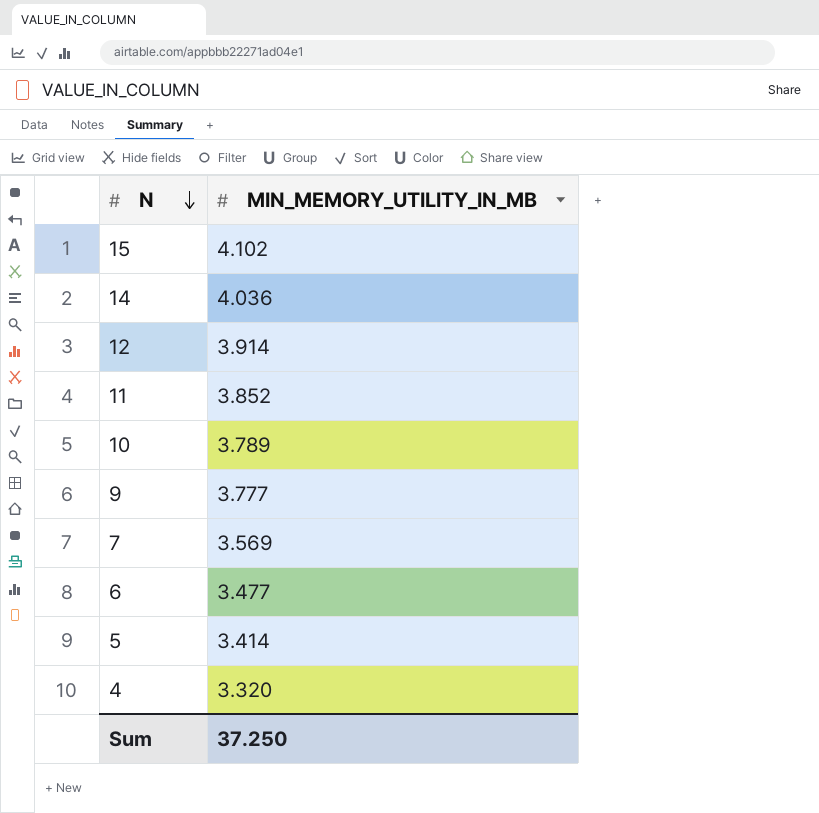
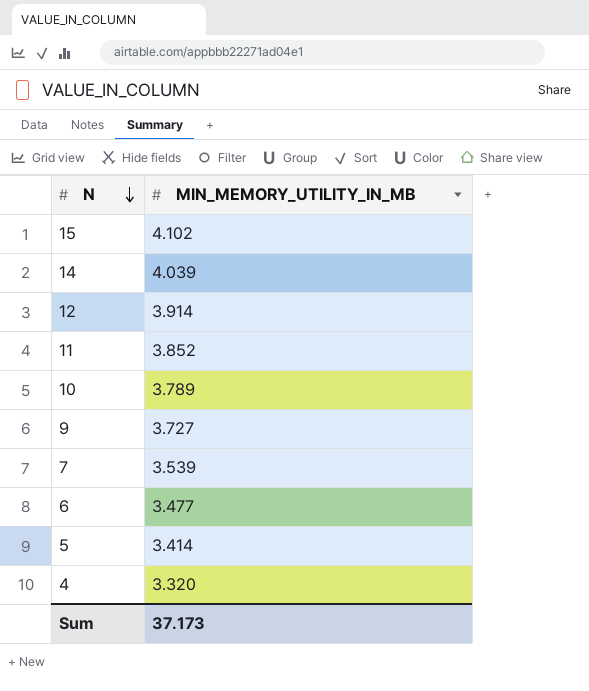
14 | MIN_MEMORY_UTILITY_IN_MB: 4.036 -> 4.039
9 | MIN_MEMORY_UTILITY_IN_MB: 3.777 -> 3.727
7 | MIN_MEMORY_UTILITY_IN_MB: 3.569 -> 3.539
Sum | MIN_MEMORY_UTILITY_IN_MB: 37.250 -> 37.173

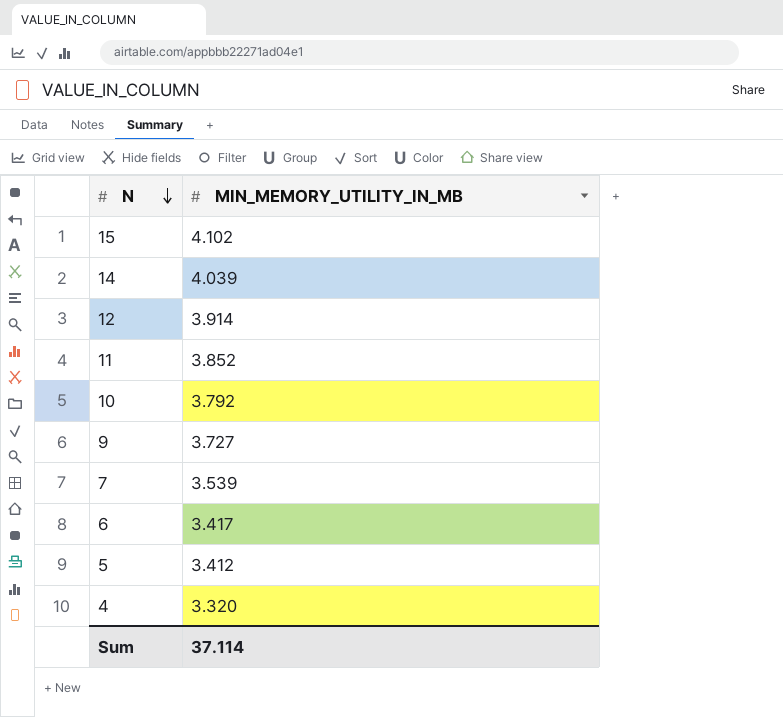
10 | MIN_MEMORY_UTILITY_IN_MB: 3.789 -> 3.792
6 | MIN_MEMORY_UTILITY_IN_MB: 3.477 -> 3.417
5 | MIN_MEMORY_UTILITY_IN_MB: 3.414 -> 3.412
Sum | MIN_MEMORY_UTILITY_IN_MB: 37.173 -> 37.114

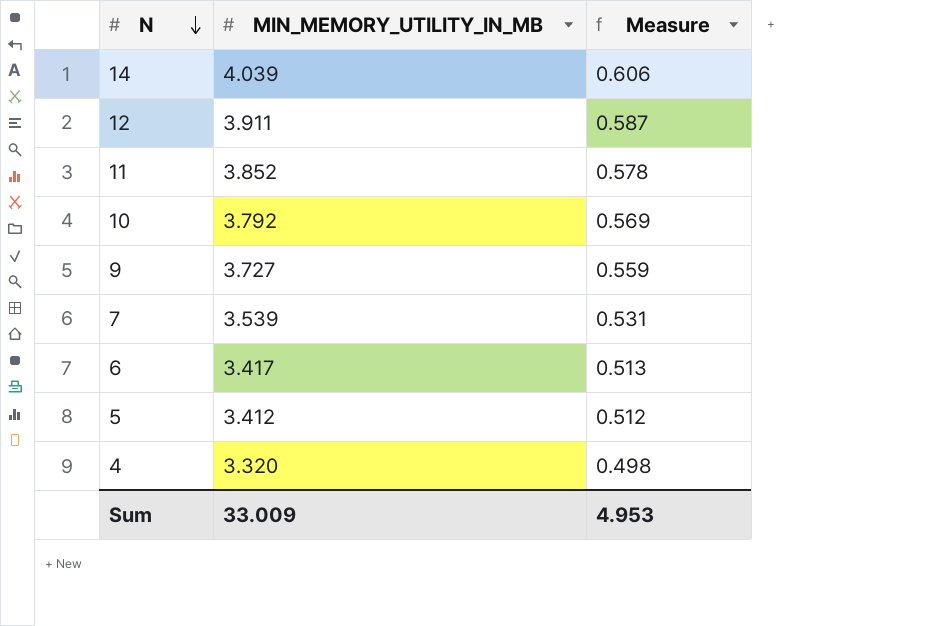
column Measure | formula: none -> [MIN_MEMORY_UTILITY_IN_MB] * 0.15
row 15: 4.102 -> none
12 | MIN_MEMORY_UTILITY_IN_MB: 3.914 -> 3.911
Sum | MIN_MEMORY_UTILITY_IN_MB: 37.114 -> 33.009

